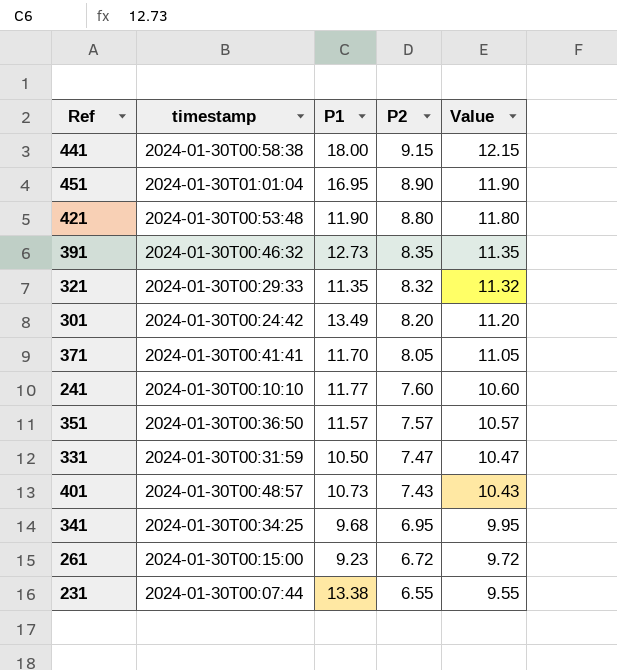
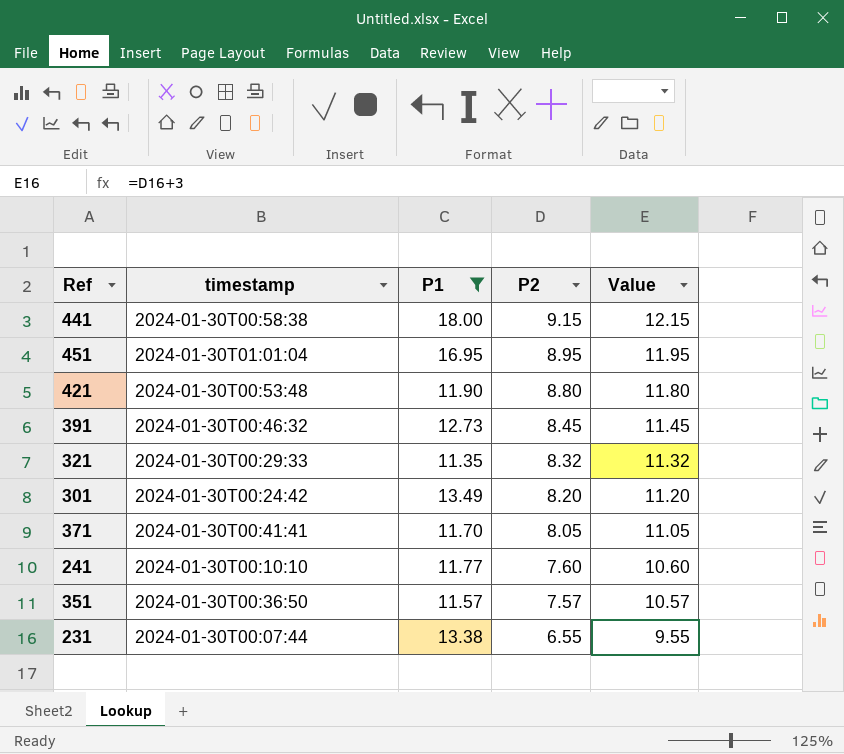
filter: none -> P1 >= 11.35
451 | P2: 8.90 -> 8.95
451 | Value: 11.90 -> 11.95
391 | P2: 8.35 -> 8.45
391 | Value: 11.35 -> 11.45

